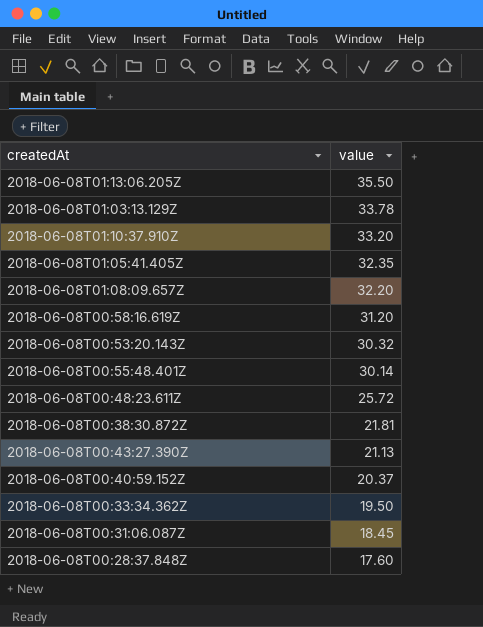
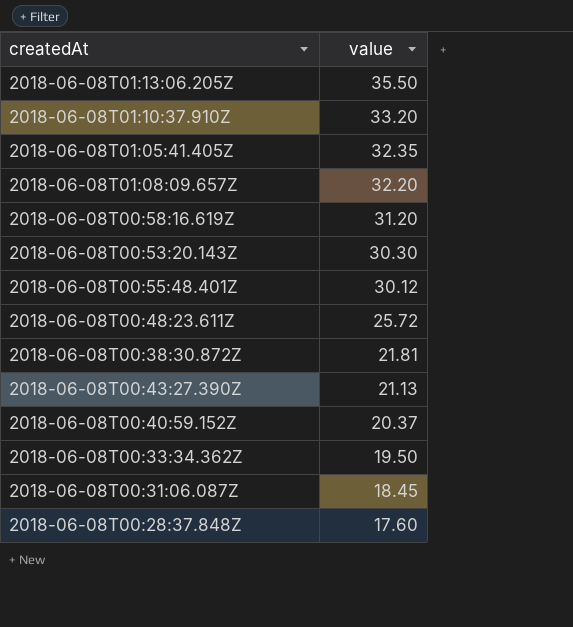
row 2018-06-08T01:03:13.129Z: 33.78 -> none
2018-06-08T00:53:20.143Z | value: 30.32 -> 30.30
2018-06-08T00:55:48.401Z | value: 30.14 -> 30.12

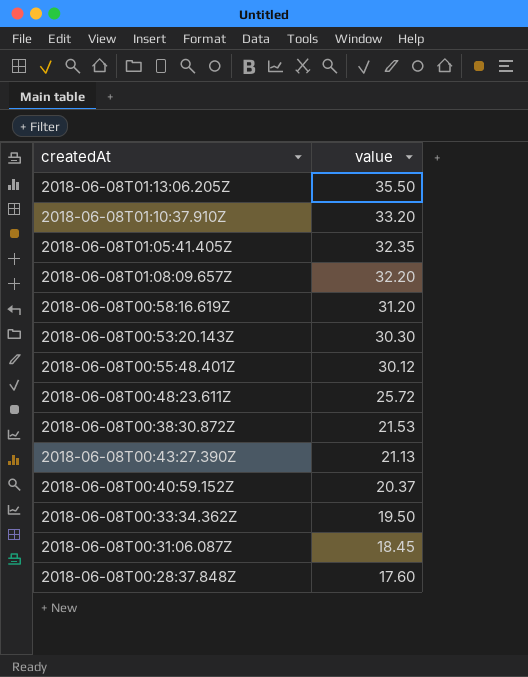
2018-06-08T00:38:30.872Z | value: 21.81 -> 21.53

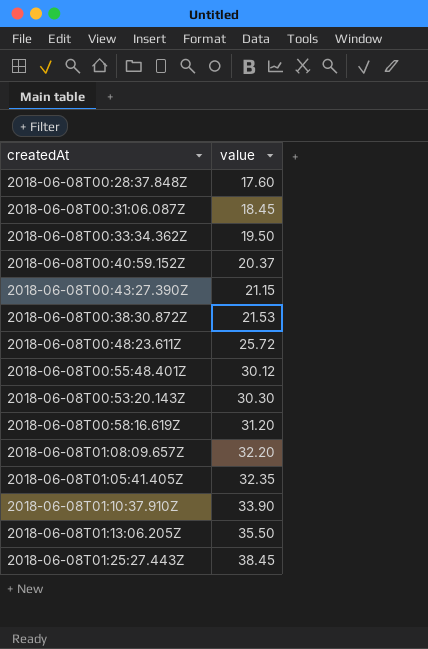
row order: value descending -> value ascending
2018-06-08T00:43:27.390Z | value: 21.13 -> 21.15
2018-06-08T01:10:37.910Z | value: 33.20 -> 33.90
row 2018-06-08T01:25:27.443Z: none -> 38.45

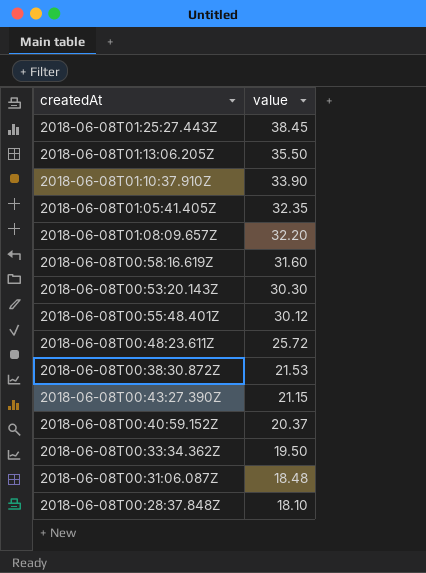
row order: value ascending -> value descending
2018-06-08T00:58:16.619Z | value: 31.20 -> 31.60
2018-06-08T00:31:06.087Z | value: 18.45 -> 18.48
2018-06-08T00:28:37.848Z | value: 17.60 -> 18.10

